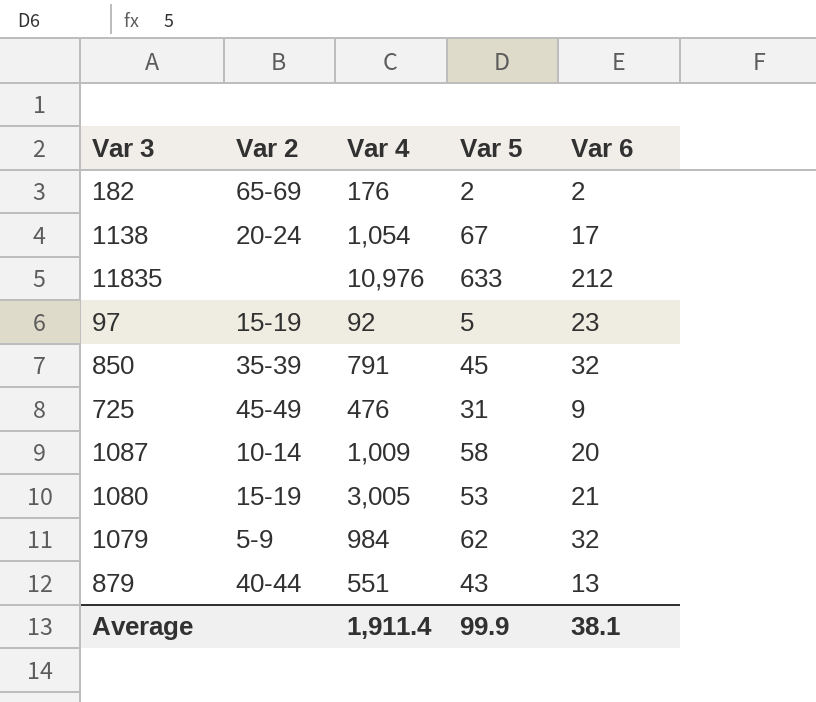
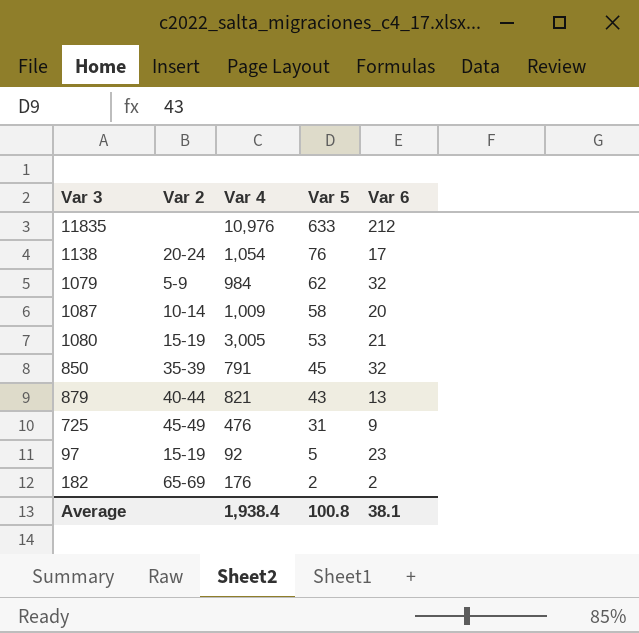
row order: none -> Var 5 descending
1138 | Var 5: 67 -> 76
879 | Var 4: 551 -> 821
Average | Var 4: 1,911.4 -> 1,938.4
Average | Var 5: 99.9 -> 100.8

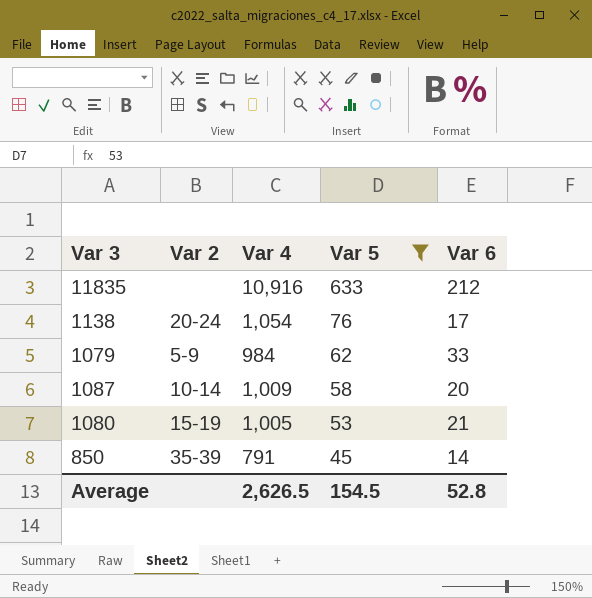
filter: none -> Var 5 >= 45
11835 | Var 4: 10,976 -> 10,916
1079 | Var 6: 32 -> 33
1080 | Var 4: 3,005 -> 1,005
850 | Var 6: 32 -> 14
Average | Var 4: 1,938.4 -> 2,626.5
Average | Var 5: 100.8 -> 154.5
Average | Var 6: 38.1 -> 52.8

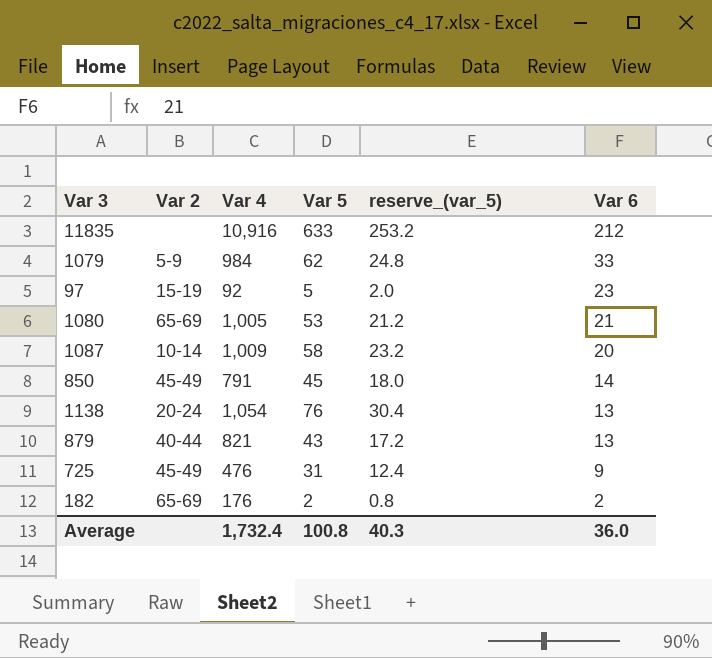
filter: Var 5 >= 45 -> none
row order: Var 5 descending -> Var 6 descending
column reserve_(var_5) | formula: none -> [Var 5] * 0.4
1080 | Var 2: 15-19 -> 65-69
850 | Var 2: 35-39 -> 45-49
1138 | Var 6: 17 -> 13
Average | Var 4: 2,626.5 -> 1,732.4
Average | Var 5: 154.5 -> 100.8
Average | Var 6: 52.8 -> 36.0

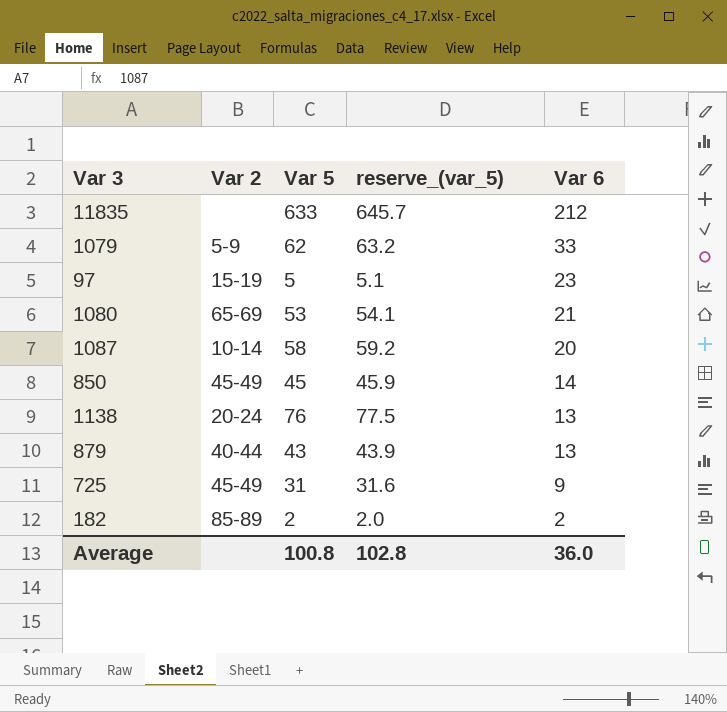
column Var 4 | position: 3 -> none
column reserve_(var_5) | formula: [Var 5] * 0.4 -> [Var 5] * 1.02
182 | Var 2: 65-69 -> 85-89
Average | reserve_(var_5): 40.3 -> 102.8

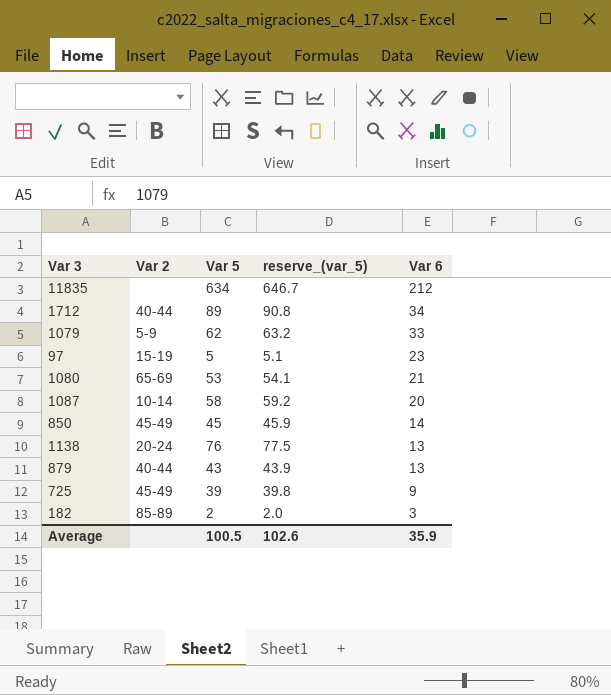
11835 | Var 5: 633 -> 634
11835 | reserve_(var_5): 645.7 -> 646.7
row 1712: none -> 40-44 | 89 | 90.8 | 34
725 | Var 5: 31 -> 39
725 | reserve_(var_5): 31.6 -> 39.8
182 | Var 6: 2 -> 3
Average | Var 5: 100.8 -> 100.5
Average | reserve_(var_5): 102.8 -> 102.6
Average | Var 6: 36.0 -> 35.9

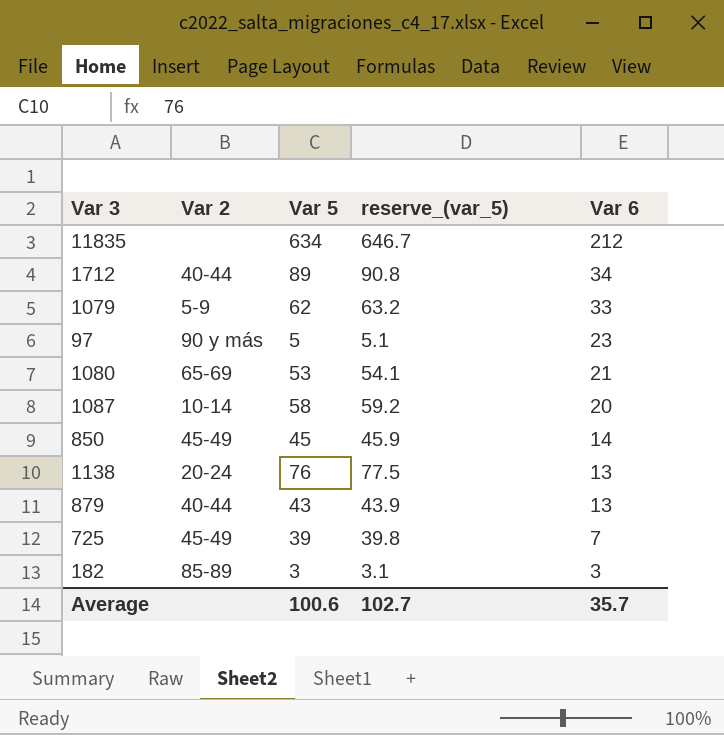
97 | Var 2: 15-19 -> 90 y más
725 | Var 6: 9 -> 7
182 | Var 5: 2 -> 3
182 | reserve_(var_5): 2.0 -> 3.1
Average | Var 5: 100.5 -> 100.6
Average | reserve_(var_5): 102.6 -> 102.7
Average | Var 6: 35.9 -> 35.7

